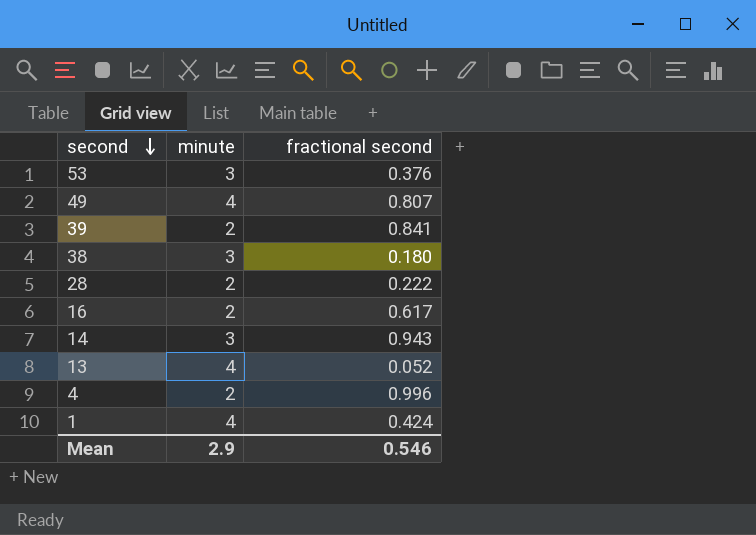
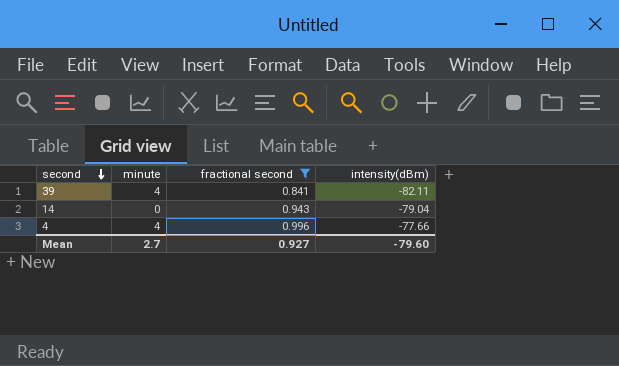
filter: none -> fractional second >= 0.841
column intensity(dBm) | position: none -> 4
39 | minute: 2 -> 4
14 | minute: 3 -> 0
4 | minute: 2 -> 4
Mean | minute: 2.9 -> 2.7
Mean | fractional second: 0.546 -> 0.927

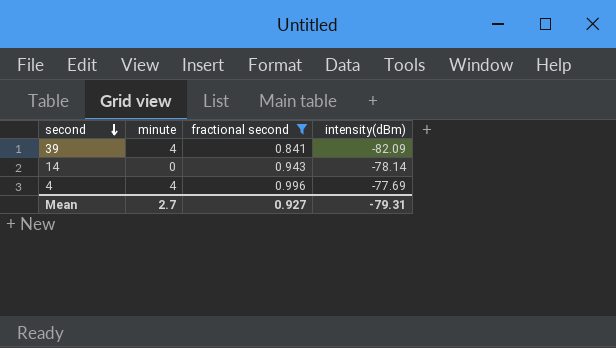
39 | intensity(dBm): -82.11 -> -82.09
14 | intensity(dBm): -79.04 -> -78.14
4 | intensity(dBm): -77.66 -> -77.69
Mean | intensity(dBm): -79.60 -> -79.31

